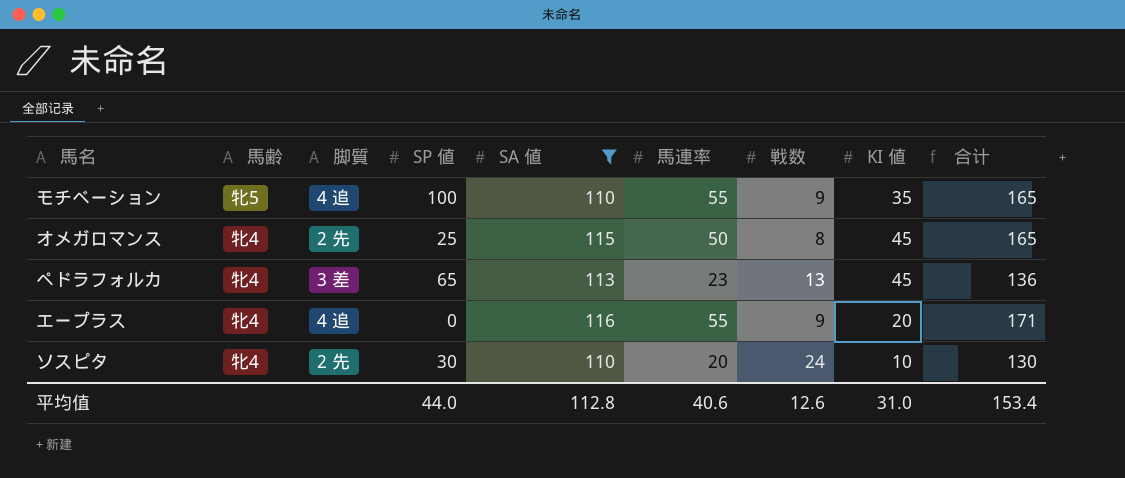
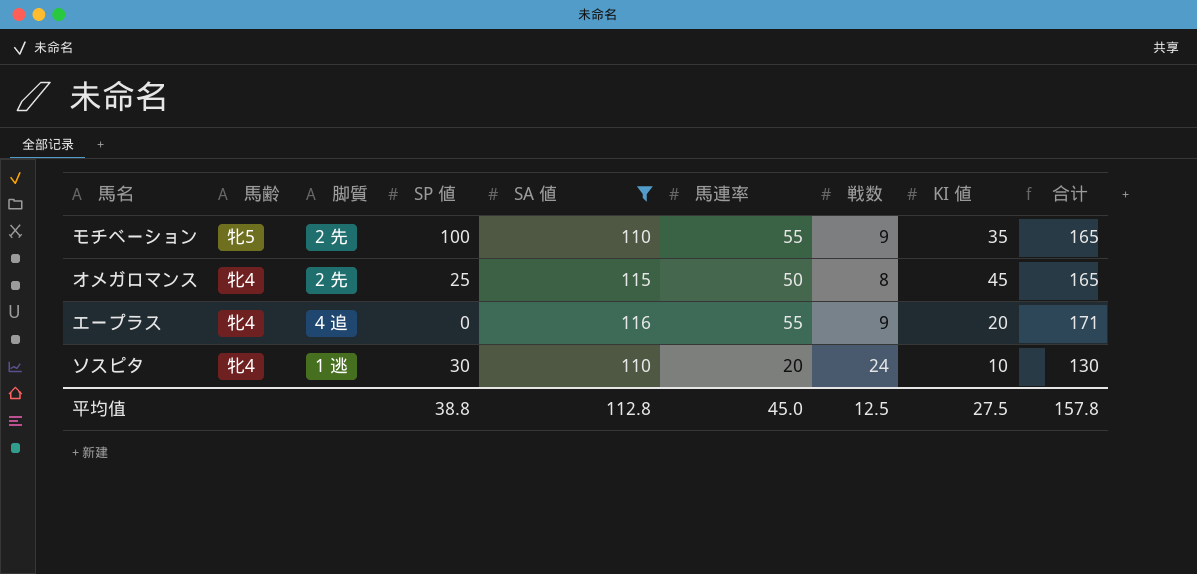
row ペドラフォルカ: 牝4 | 3 差 | 65 | 113 | 23 | 13 | 45 | 136 -> none
モチベーション | 脚質: 4 追 -> 2 先
ソスピタ | 脚質: 2 先 -> 1 逃
平均值 | SP 値: 44.0 -> 38.8
平均值 | 馬連率: 40.6 -> 45.0
平均值 | 戦数: 12.6 -> 12.5
平均值 | KI 値: 31.0 -> 27.5
平均值 | 合计: 153.4 -> 157.8

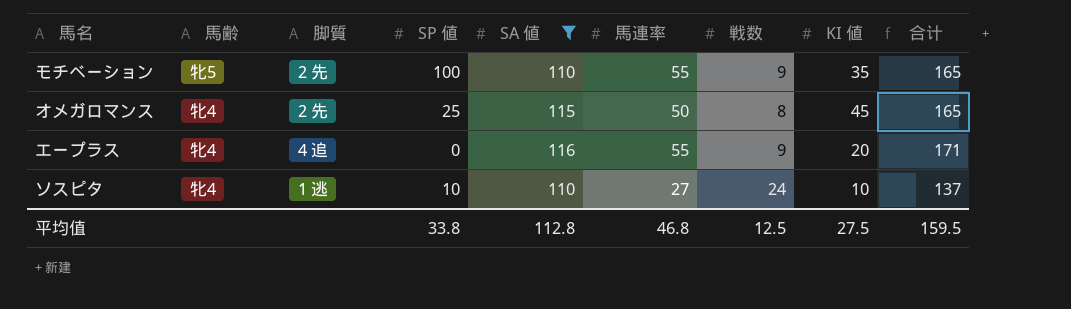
ソスピタ | SP 値: 30 -> 10
ソスピタ | 馬連率: 20 -> 27
ソスピタ | 合计: 130 -> 137
平均值 | SP 値: 38.8 -> 33.8
平均值 | 馬連率: 45.0 -> 46.8
平均值 | 合计: 157.8 -> 159.5

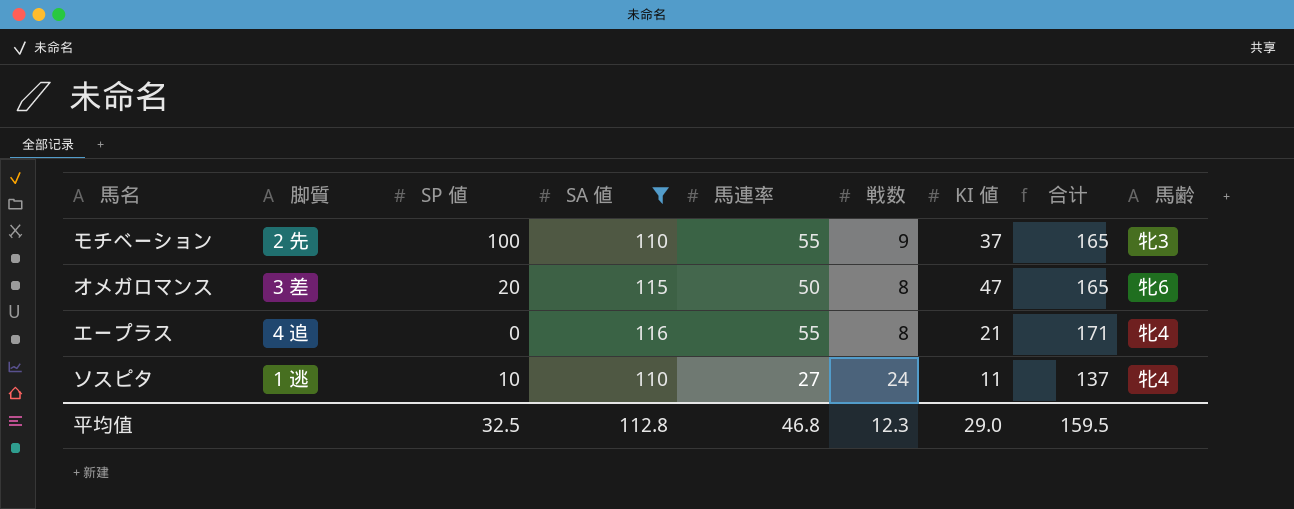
column 馬齢 | position: 2 -> 9
モチベーション | KI 値: 35 -> 37
モチベーション | 馬齢: 牝5 -> 牝3
オメガロマンス | 脚質: 2 先 -> 3 差
オメガロマンス | SP 値: 25 -> 20
オメガロマンス | KI 値: 45 -> 47
オメガロマンス | 馬齢: 牝4 -> 牝6
エープラス | 戦数: 9 -> 8
エープラス | KI 値: 20 -> 21
ソスピタ | KI 値: 10 -> 11
平均值 | SP 値: 33.8 -> 32.5
平均值 | 戦数: 12.5 -> 12.3
平均值 | KI 値: 27.5 -> 29.0

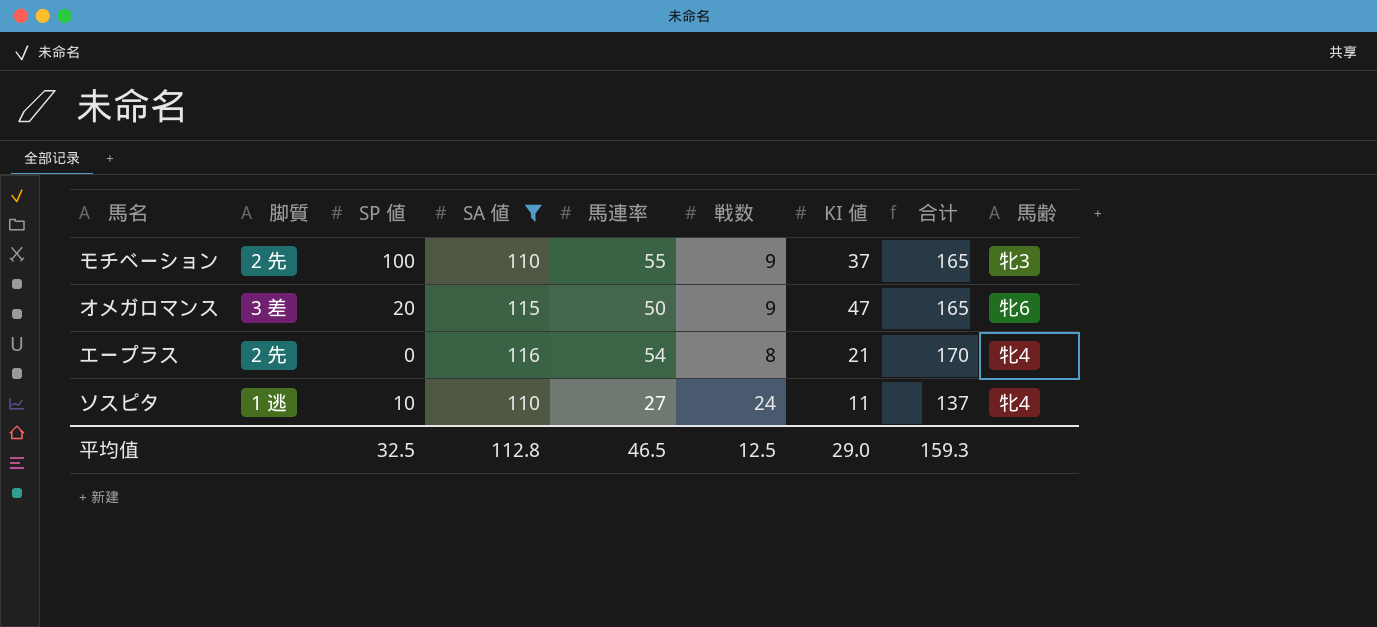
オメガロマンス | 戦数: 8 -> 9
エープラス | 脚質: 4 追 -> 2 先
エープラス | 馬連率: 55 -> 54
エープラス | 合计: 171 -> 170
平均值 | 馬連率: 46.8 -> 46.5
平均值 | 戦数: 12.3 -> 12.5
平均值 | 合计: 159.5 -> 159.3

